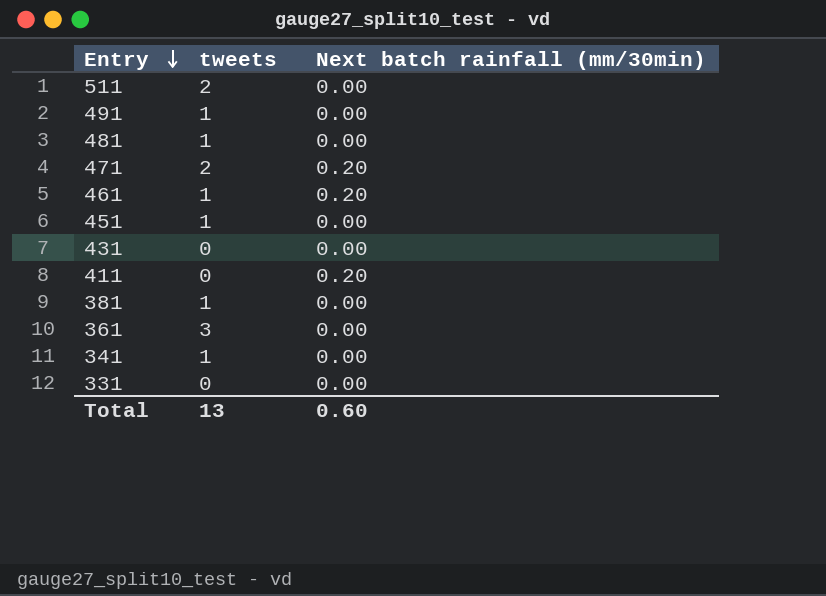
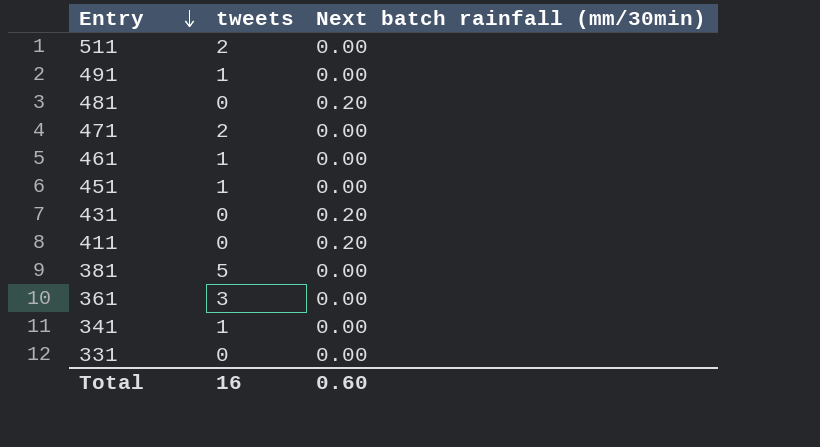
481 | tweets: 1 -> 0
481 | Next batch rainfall (mm/30min): 0.00 -> 0.20
471 | Next batch rainfall (mm/30min): 0.20 -> 0.00
461 | Next batch rainfall (mm/30min): 0.20 -> 0.00
431 | Next batch rainfall (mm/30min): 0.00 -> 0.20
381 | tweets: 1 -> 5
Total | tweets: 13 -> 16

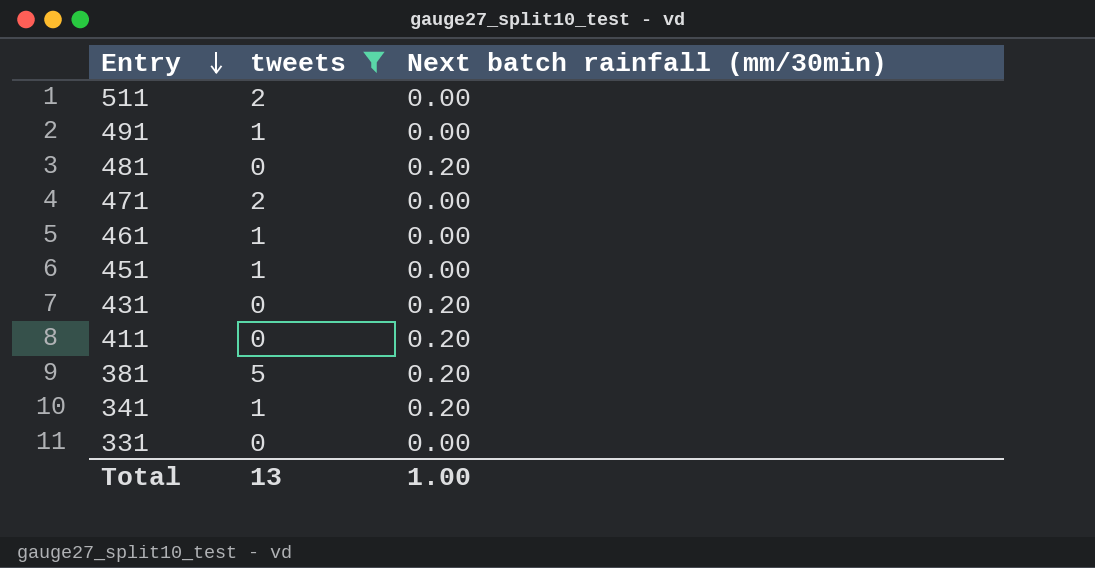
filter: none -> tweets != 3
381 | Next batch rainfall (mm/30min): 0.00 -> 0.20
341 | Next batch rainfall (mm/30min): 0.00 -> 0.20
Total | tweets: 16 -> 13
Total | Next batch rainfall (mm/30min): 0.60 -> 1.00

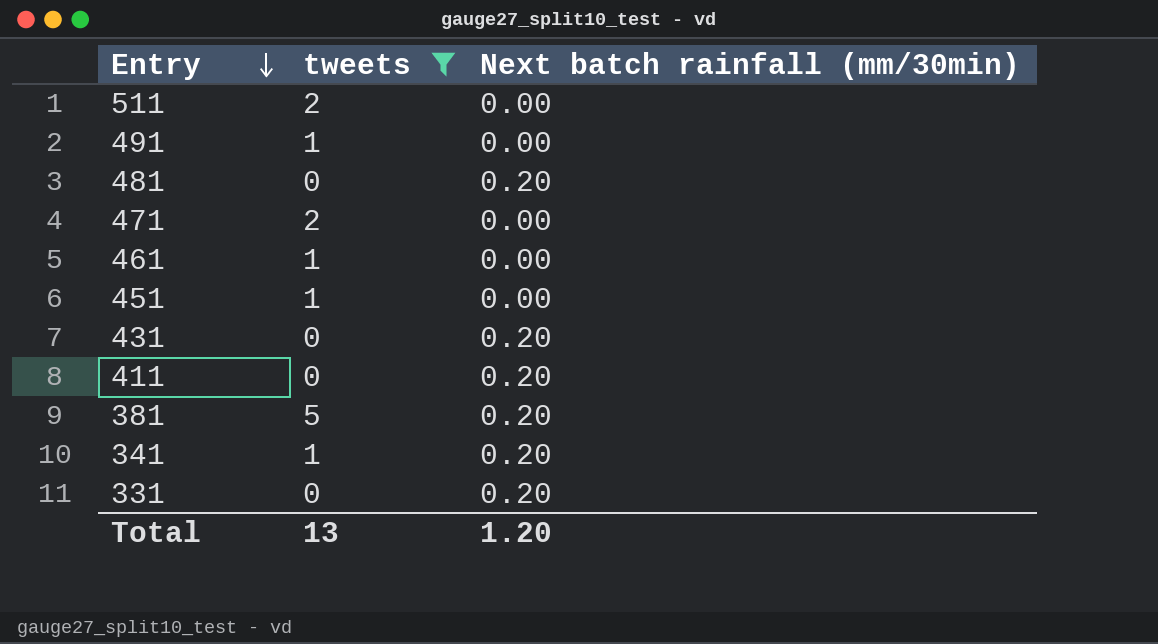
331 | Next batch rainfall (mm/30min): 0.00 -> 0.20
Total | Next batch rainfall (mm/30min): 1.00 -> 1.20

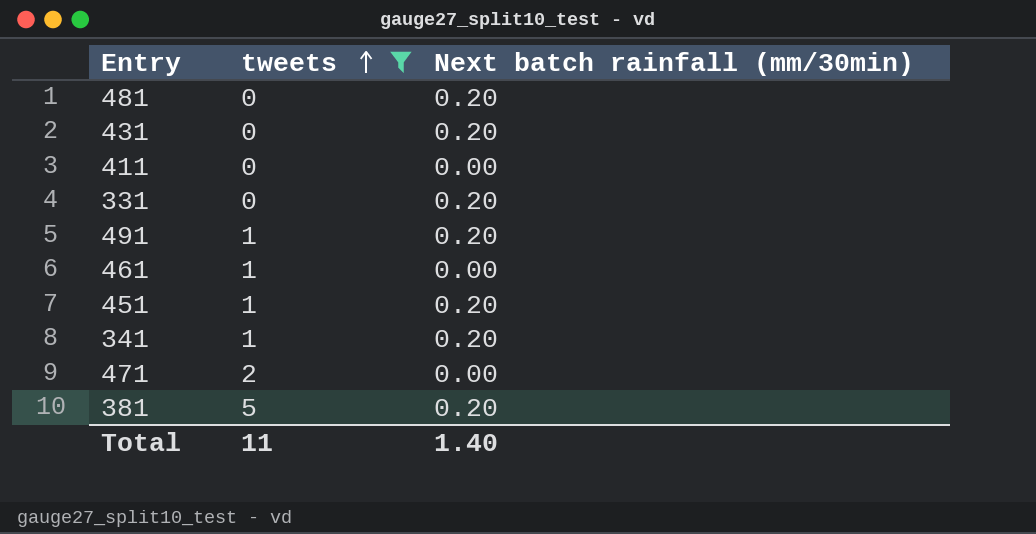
row order: Entry descending -> tweets ascending
row 511: 2 | 0.00 -> none
411 | Next batch rainfall (mm/30min): 0.20 -> 0.00
491 | Next batch rainfall (mm/30min): 0.00 -> 0.20
451 | Next batch rainfall (mm/30min): 0.00 -> 0.20
Total | tweets: 13 -> 11
Total | Next batch rainfall (mm/30min): 1.20 -> 1.40

